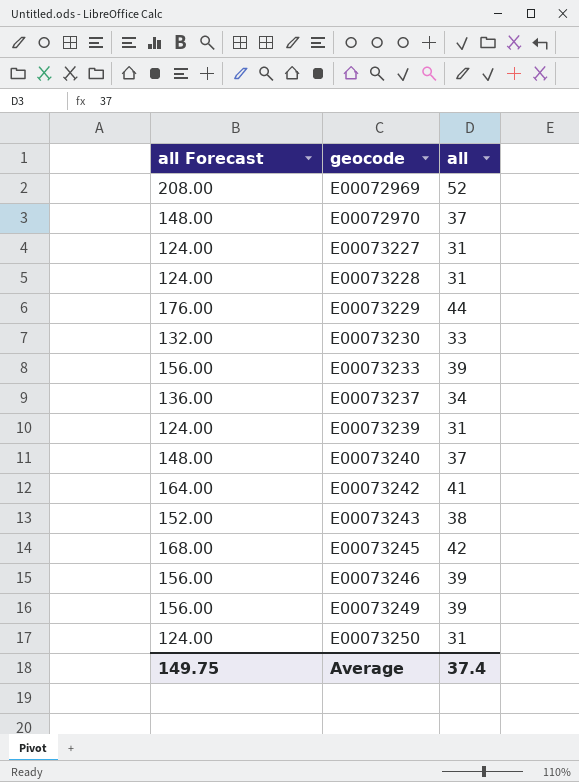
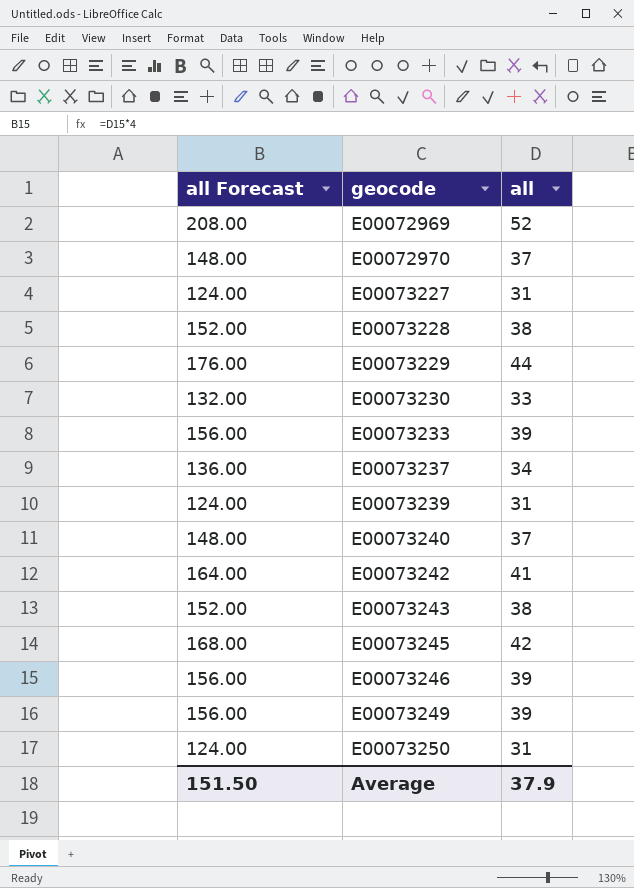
E00073228 | all Forecast: 124.00 -> 152.00
E00073228 | all: 31 -> 38
Average | all Forecast: 149.75 -> 151.50
Average | all: 37.4 -> 37.9

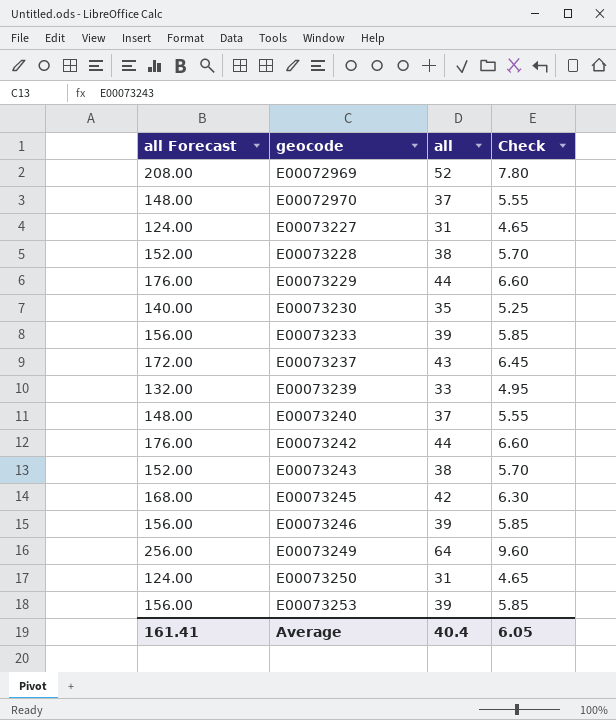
column Check | formula: none -> [all] * 0.15
E00073230 | all Forecast: 132.00 -> 140.00
E00073230 | all: 33 -> 35
E00073237 | all Forecast: 136.00 -> 172.00
E00073237 | all: 34 -> 43
E00073239 | all Forecast: 124.00 -> 132.00
E00073239 | all: 31 -> 33
E00073242 | all Forecast: 164.00 -> 176.00
E00073242 | all: 41 -> 44
E00073249 | all Forecast: 156.00 -> 256.00
E00073249 | all: 39 -> 64
row E00073253: none -> 156.00 | 39 | 5.85
Average | all Forecast: 151.50 -> 161.41
Average | all: 37.9 -> 40.4

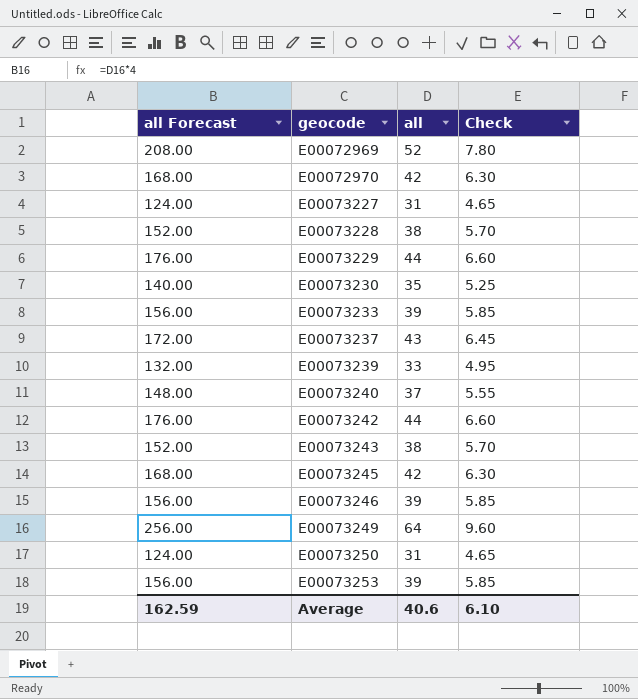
E00072970 | all Forecast: 148.00 -> 168.00
E00072970 | all: 37 -> 42
E00072970 | Check: 5.55 -> 6.30
Average | all Forecast: 161.41 -> 162.59
Average | all: 40.4 -> 40.6
Average | Check: 6.05 -> 6.10

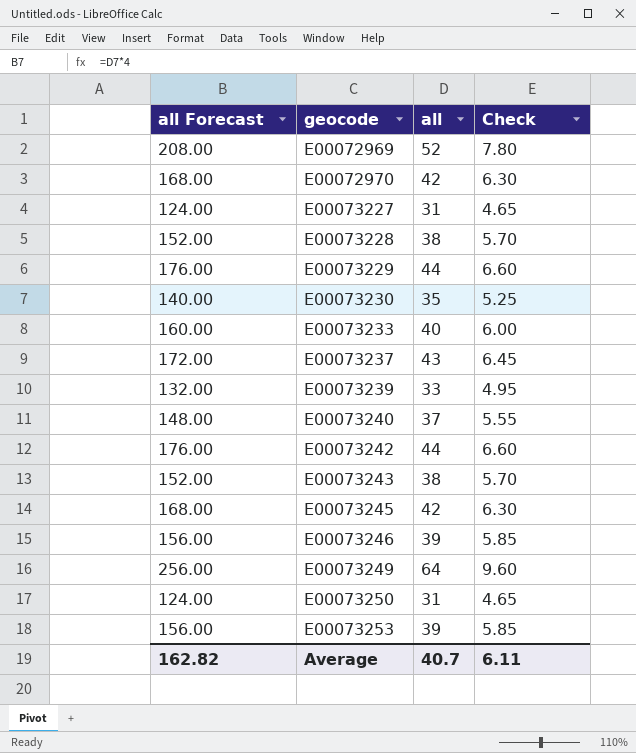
E00073233 | all Forecast: 156.00 -> 160.00
E00073233 | all: 39 -> 40
E00073233 | Check: 5.85 -> 6.00
Average | all Forecast: 162.59 -> 162.82
Average | all: 40.6 -> 40.7
Average | Check: 6.10 -> 6.11

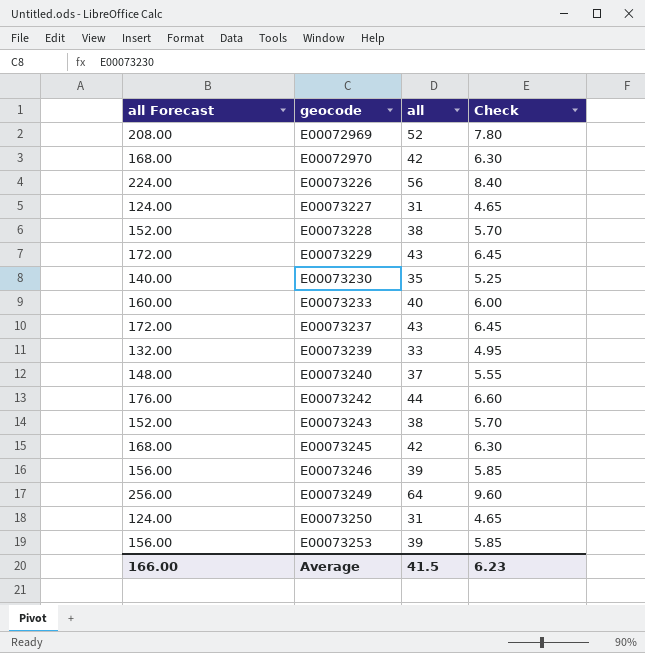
row E00073226: none -> 224.00 | 56 | 8.40
E00073229 | all Forecast: 176.00 -> 172.00
E00073229 | all: 44 -> 43
E00073229 | Check: 6.60 -> 6.45
Average | all Forecast: 162.82 -> 166.00
Average | all: 40.7 -> 41.5
Average | Check: 6.11 -> 6.23

